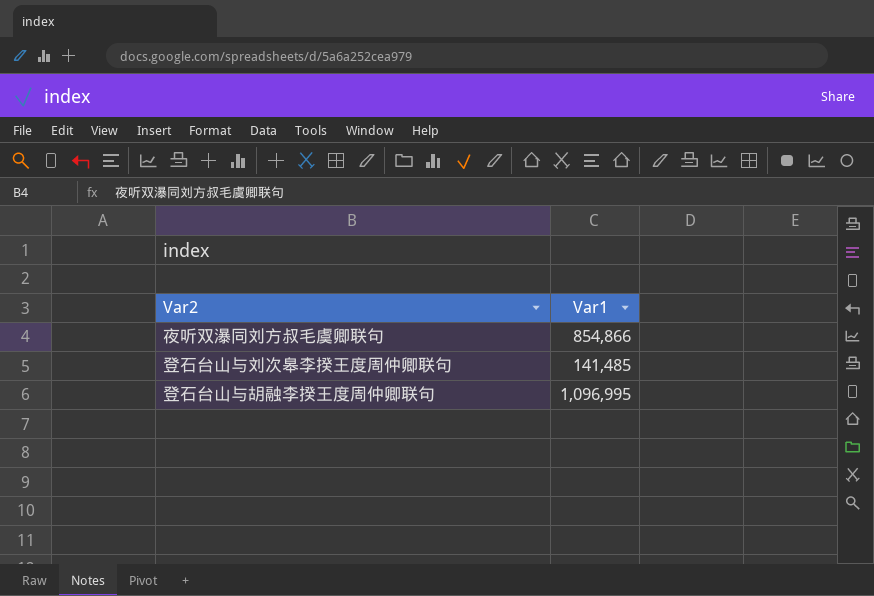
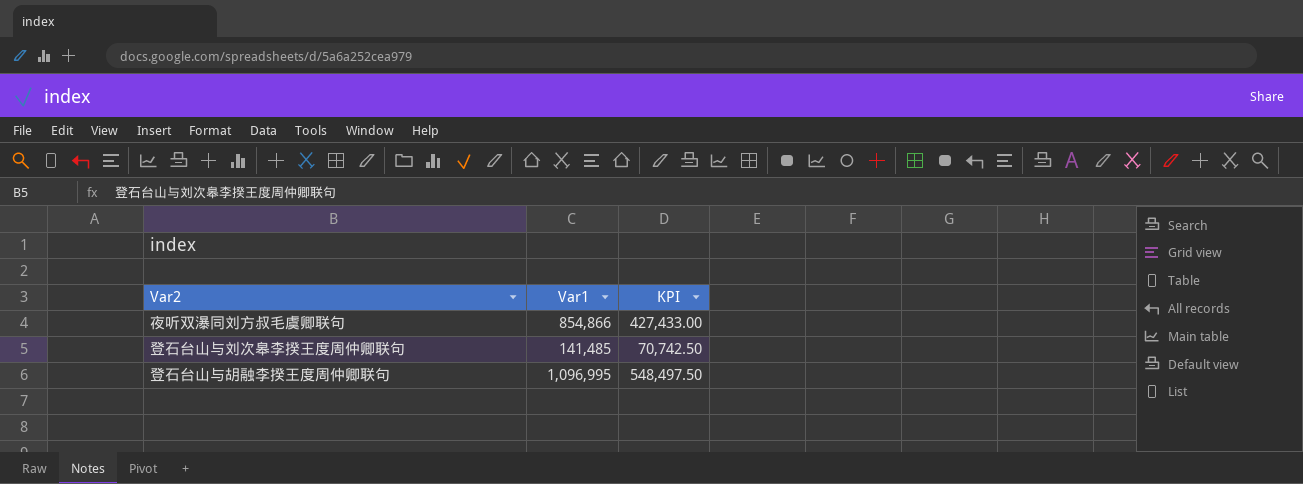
column KPI | formula: none -> [Var1] * 0.5

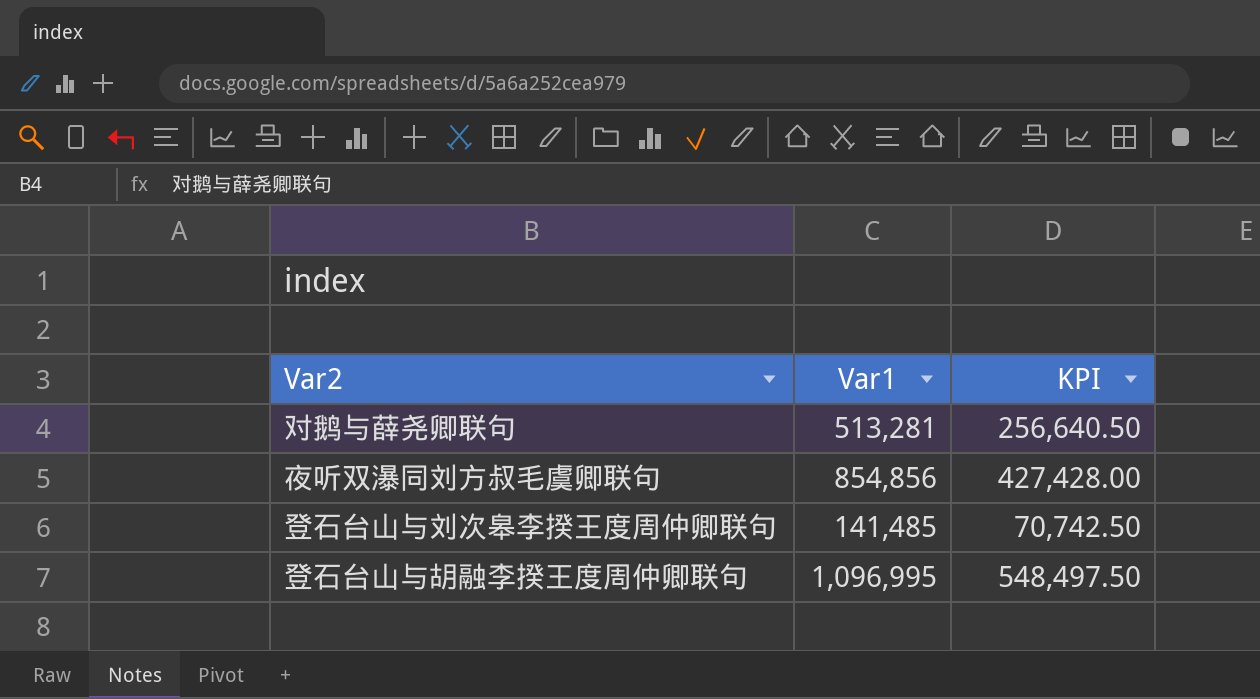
row 对鹅与薛尧卿联句: none -> 513,281 | 256,640.50
夜听双瀑同刘方叔毛虞卿联句 | Var1: 854,866 -> 854,856
夜听双瀑同刘方叔毛虞卿联句 | KPI: 427,433.00 -> 427,428.00

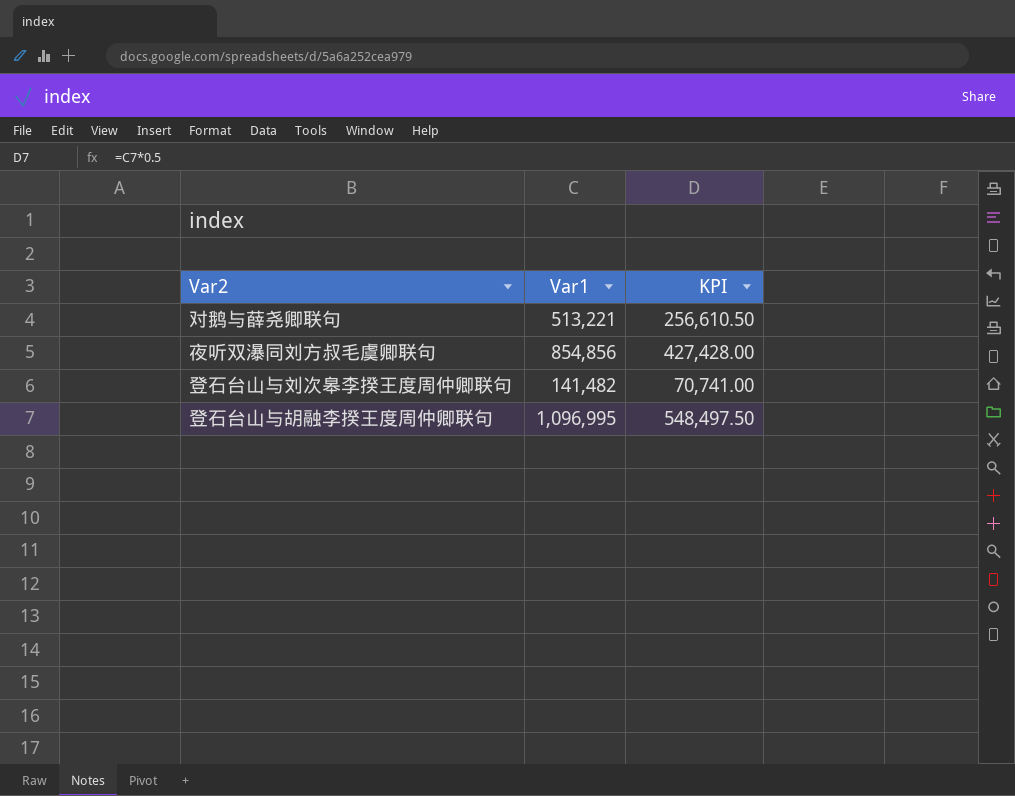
对鹅与薛尧卿联句 | Var1: 513,281 -> 513,221
对鹅与薛尧卿联句 | KPI: 256,640.50 -> 256,610.50
登石台山与刘次皋李揆王度周仲卿联句 | Var1: 141,485 -> 141,482
登石台山与刘次皋李揆王度周仲卿联句 | KPI: 70,742.50 -> 70,741.00

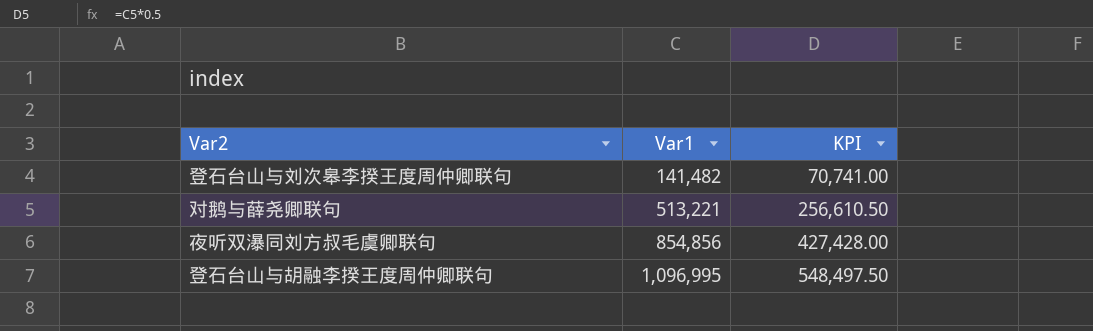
row order: none -> Var1 ascending

